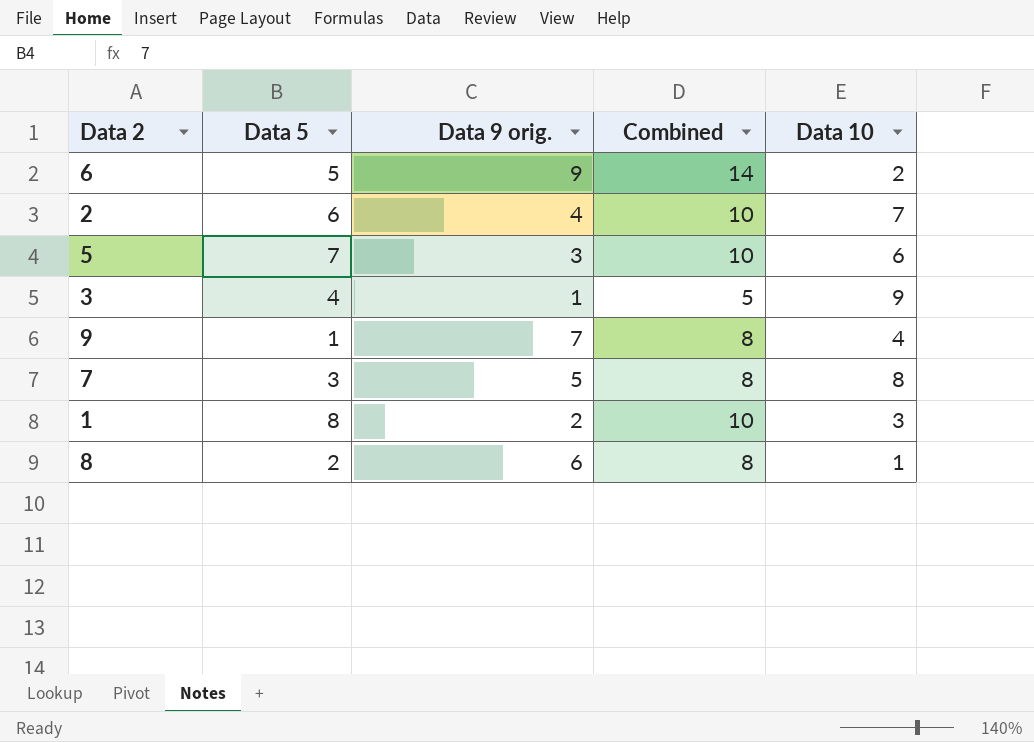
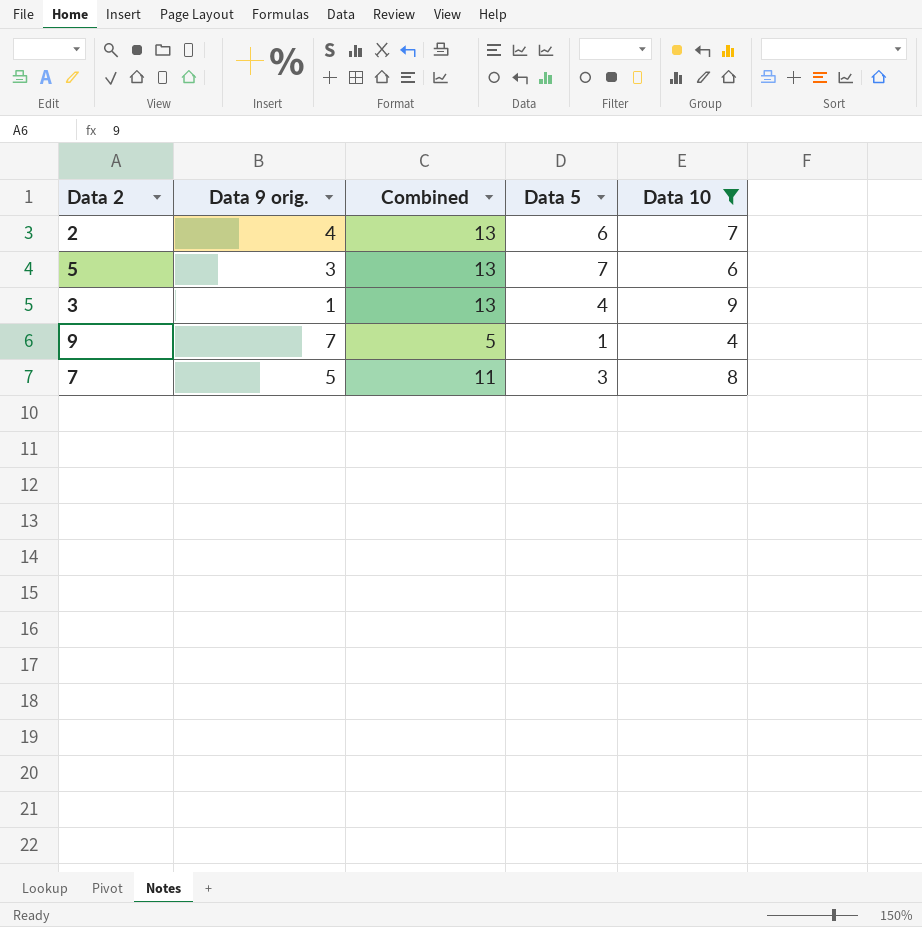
filter: none -> Data 10 >= 4
column Combined | formula: [Data 5] + [Data 9 orig.] -> [Data 5] + [Data 10]
column Data 5 | position: 2 -> 4

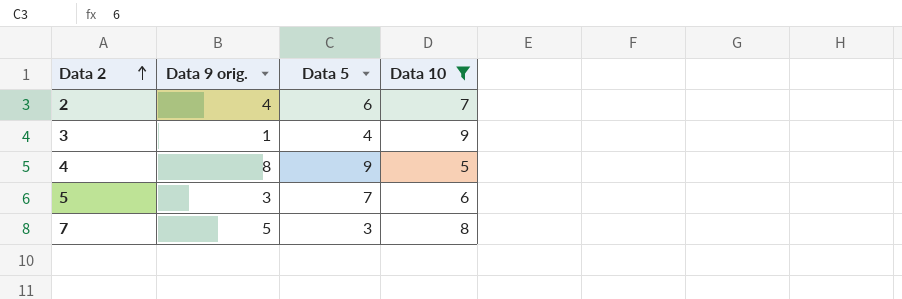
row order: none -> Data 2 ascending
column Combined | formula: [Data 5] + [Data 10] -> none
row 9: 7 | 5 | 1 | 4 -> none
row 4: none -> 8 | 9 | 5

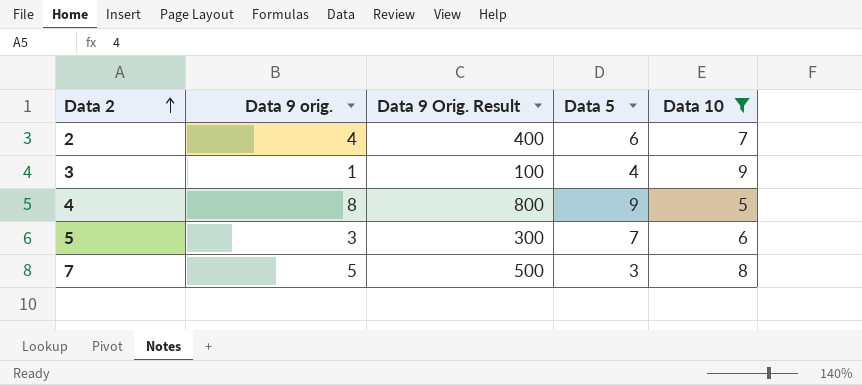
column Data 9 Orig. Result | formula: none -> [Data 9 orig.] * 100

